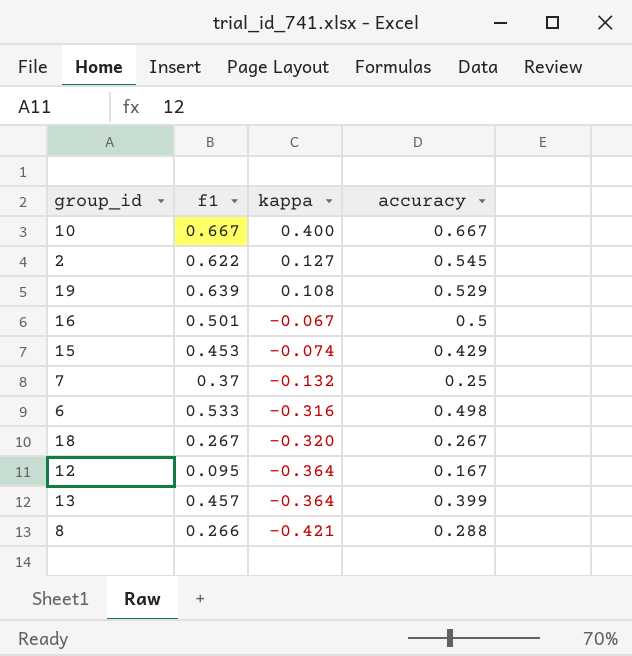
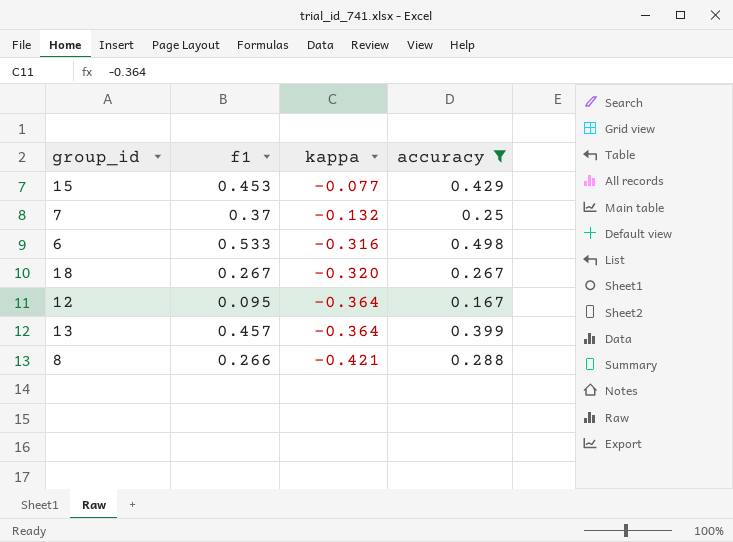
filter: none -> accuracy <= 0.498
15 | kappa: -0.074 -> -0.077

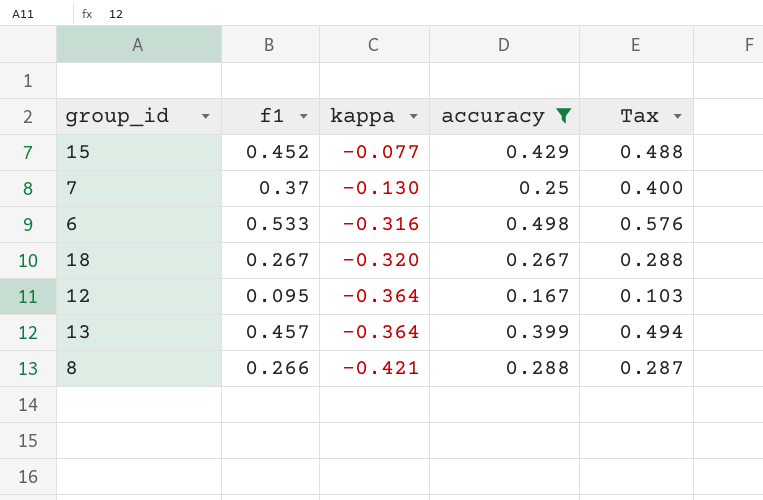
column Tax | formula: none -> [f1] * 1.08
15 | f1: 0.453 -> 0.452
7 | kappa: -0.132 -> -0.130

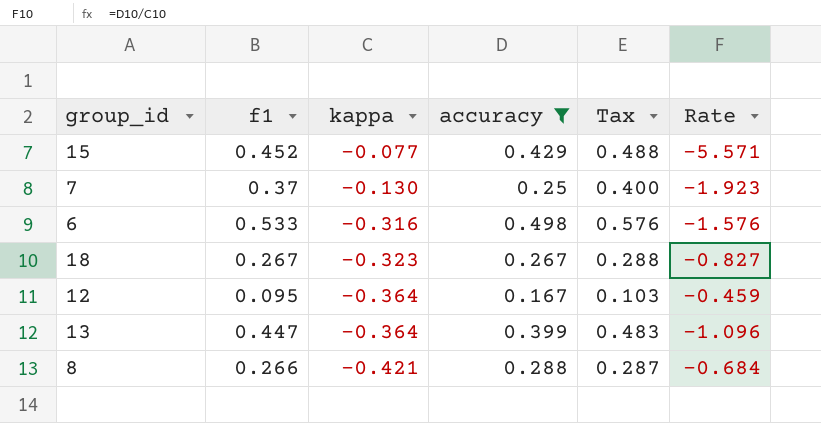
column Rate | formula: none -> [accuracy] / [kappa]
18 | kappa: -0.320 -> -0.323
13 | f1: 0.457 -> 0.447
13 | Tax: 0.494 -> 0.483

